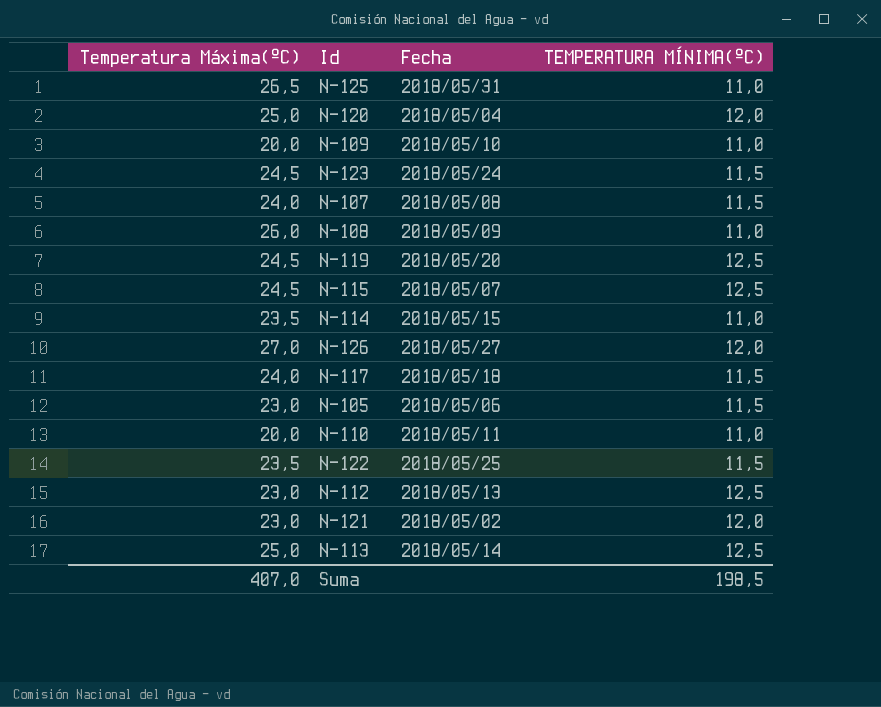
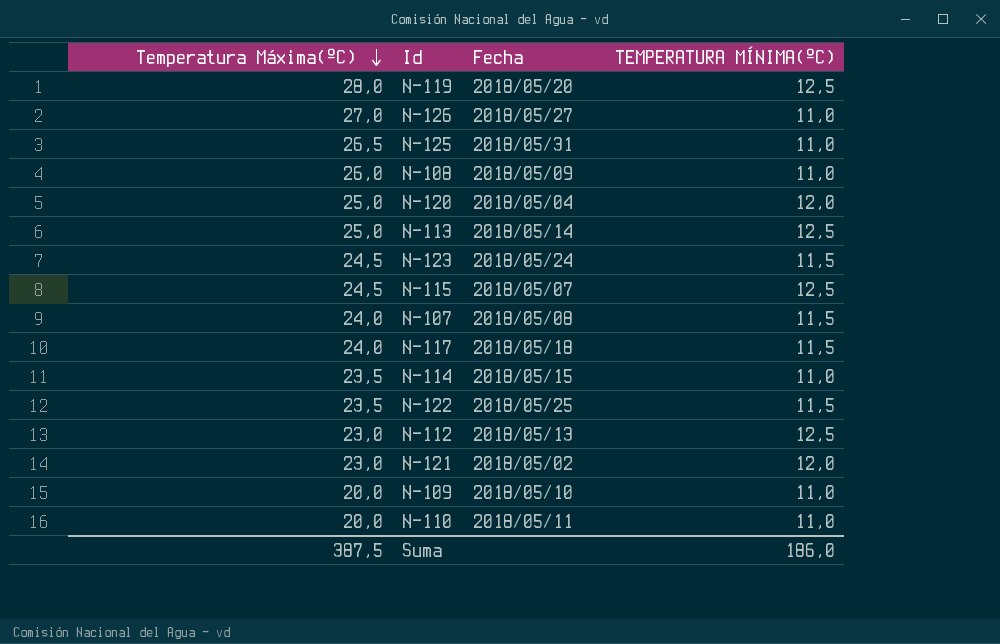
row order: none -> Temperatura Máxima(ºC) descending
row N-105: 23,0 | 2018/05/06 | 11,5 -> none
N-119 | Temperatura Máxima(ºC): 24,5 -> 28,0
N-126 | TEMPERATURA MÍNIMA(ºC): 12,0 -> 11,0
Suma | Temperatura Máxima(ºC): 407,0 -> 387,5
Suma | TEMPERATURA MÍNIMA(ºC): 198,5 -> 186,0

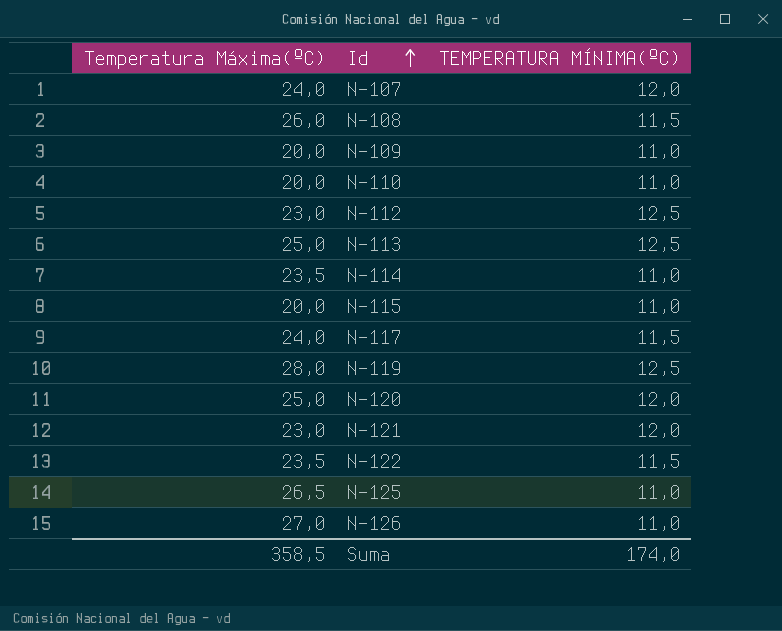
row order: Temperatura Máxima(ºC) descending -> Id ascending
column Fecha | position: 3 -> none
row N-123: 24,5 | 2018/05/24 | 11,5 -> none
N-107 | TEMPERATURA MÍNIMA(ºC): 11,5 -> 12,0
N-108 | TEMPERATURA MÍNIMA(ºC): 11,0 -> 11,5
N-115 | Temperatura Máxima(ºC): 24,5 -> 20,0
N-115 | TEMPERATURA MÍNIMA(ºC): 12,5 -> 11,0
Suma | Temperatura Máxima(ºC): 387,5 -> 358,5
Suma | TEMPERATURA MÍNIMA(ºC): 186,0 -> 174,0

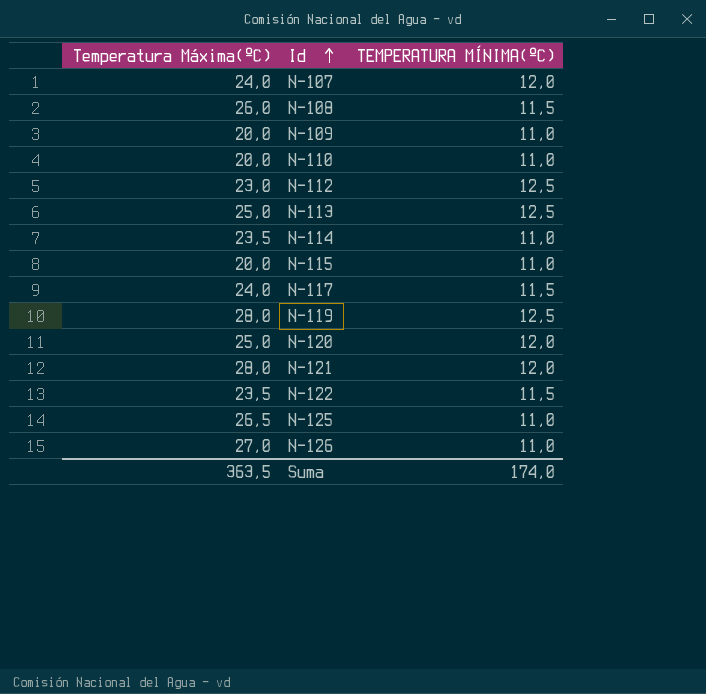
N-121 | Temperatura Máxima(ºC): 23,0 -> 28,0
Suma | Temperatura Máxima(ºC): 358,5 -> 363,5

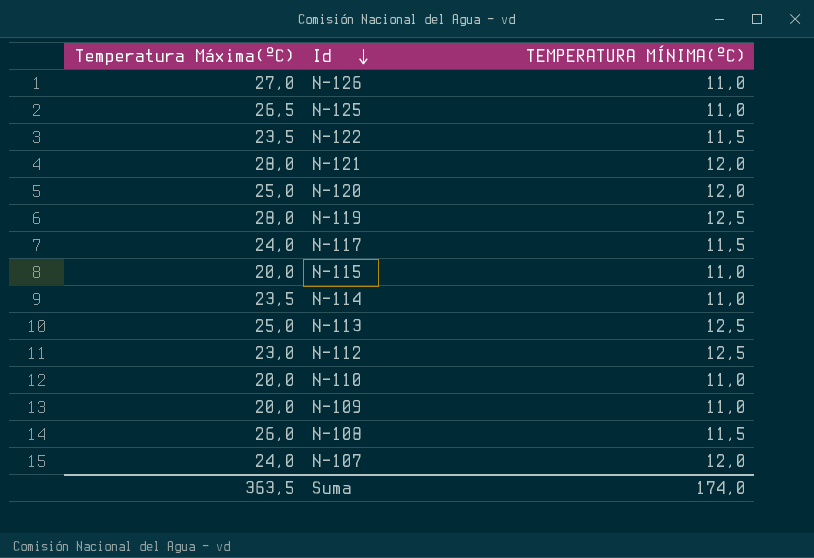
row order: Id ascending -> Id descending

